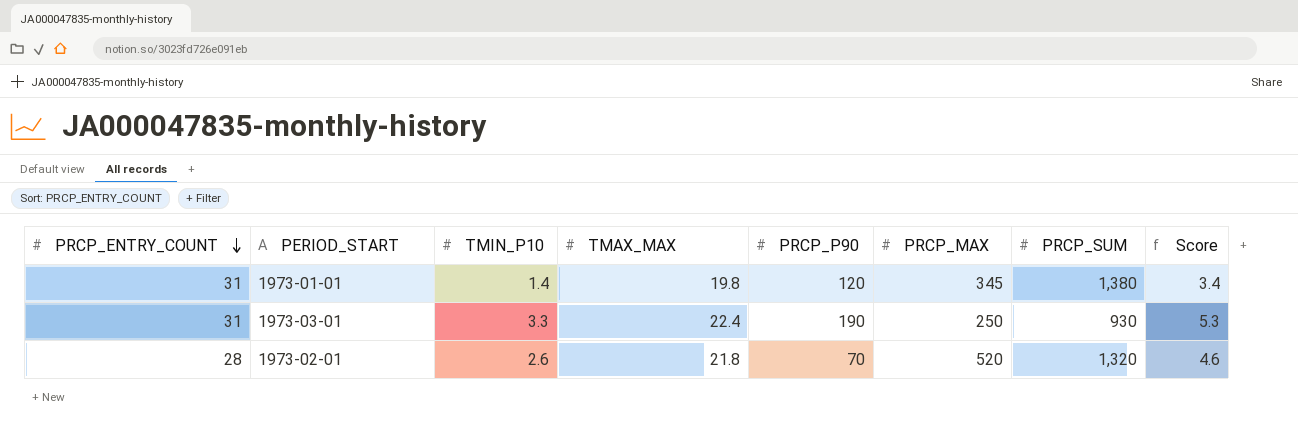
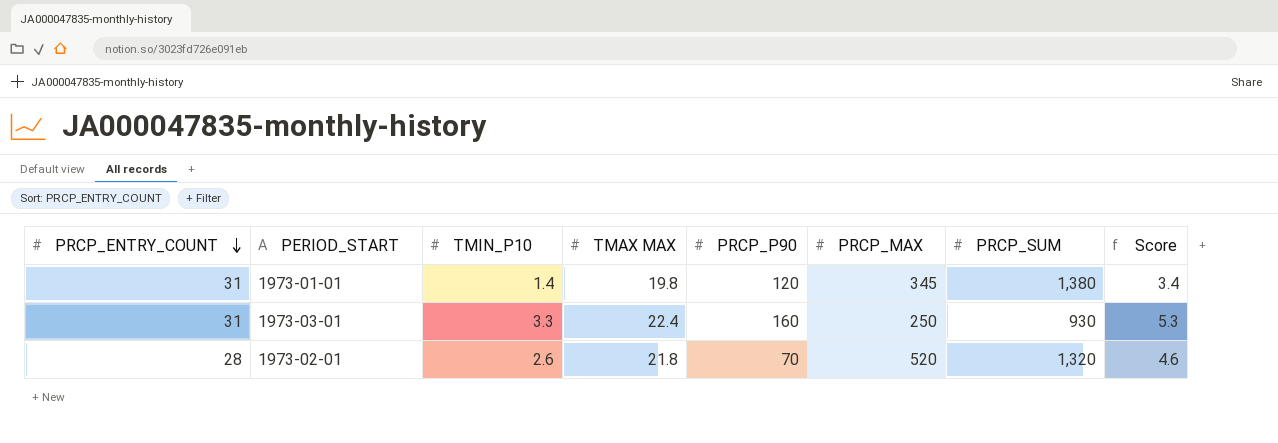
column name: TMAX_MAX -> TMAX MAX
1973-03-01 | PRCP_P90: 190 -> 160

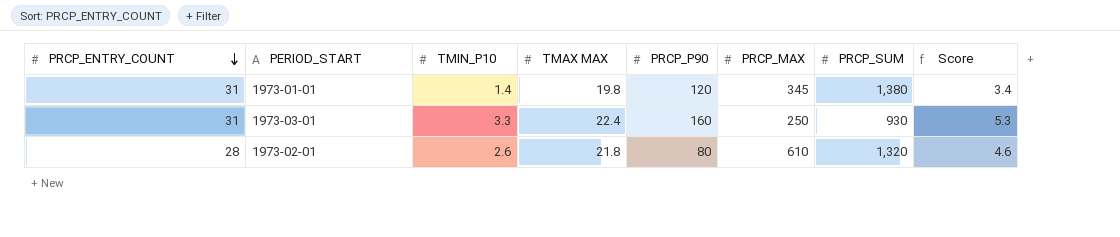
1973-02-01 | PRCP_P90: 70 -> 80
1973-02-01 | PRCP_MAX: 520 -> 610

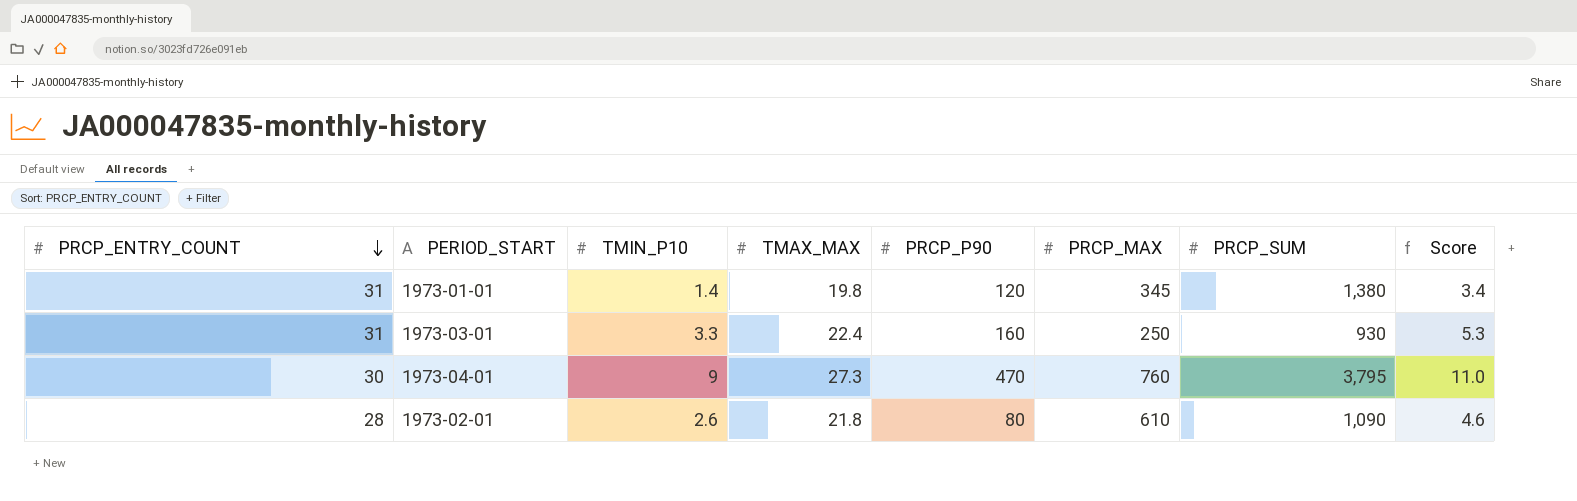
column name: TMAX MAX -> TMAX_MAX
row 1973-04-01: none -> 30 | 9 | 27.3 | 470 | 760 | 3,795 | 11.0
1973-02-01 | PRCP_SUM: 1,320 -> 1,090

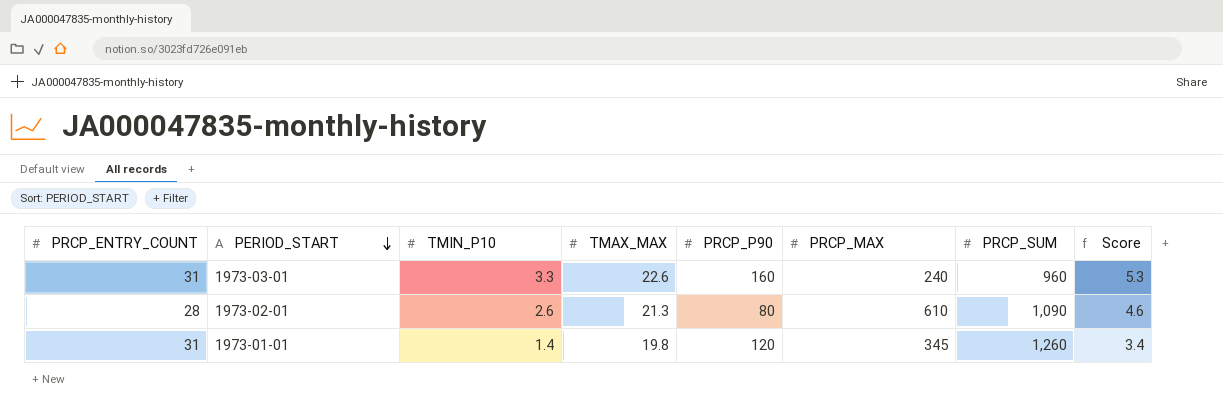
row order: PRCP_ENTRY_COUNT descending -> PERIOD_START descending
row 1973-04-01: 30 | 9 | 27.3 | 470 | 760 | 3,795 | 11.0 -> none
1973-03-01 | TMAX_MAX: 22.4 -> 22.6
1973-03-01 | PRCP_MAX: 250 -> 240
1973-03-01 | PRCP_SUM: 930 -> 960
1973-02-01 | TMAX_MAX: 21.8 -> 21.3
1973-01-01 | PRCP_SUM: 1,380 -> 1,260

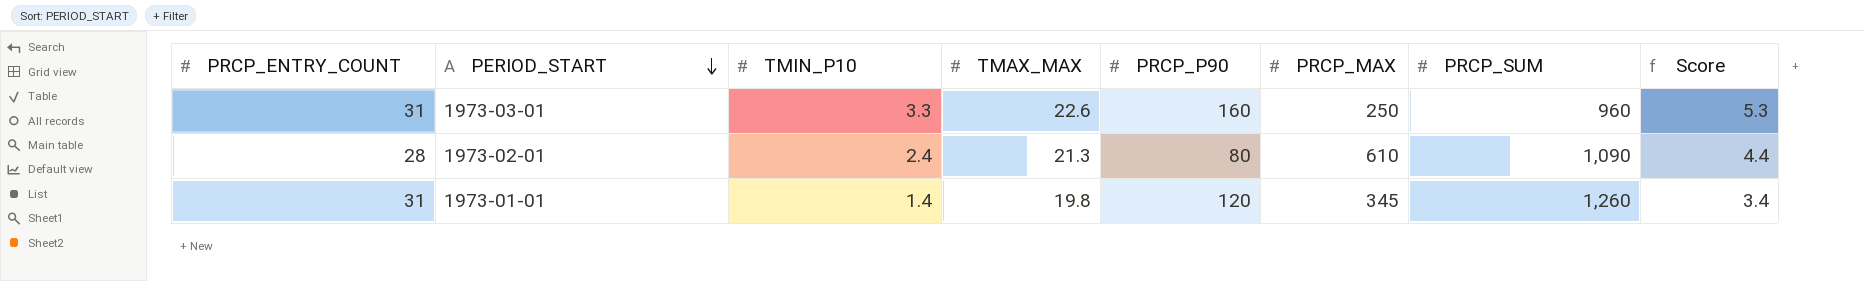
1973-03-01 | PRCP_MAX: 240 -> 250
1973-02-01 | TMIN_P10: 2.6 -> 2.4
1973-02-01 | Score: 4.6 -> 4.4

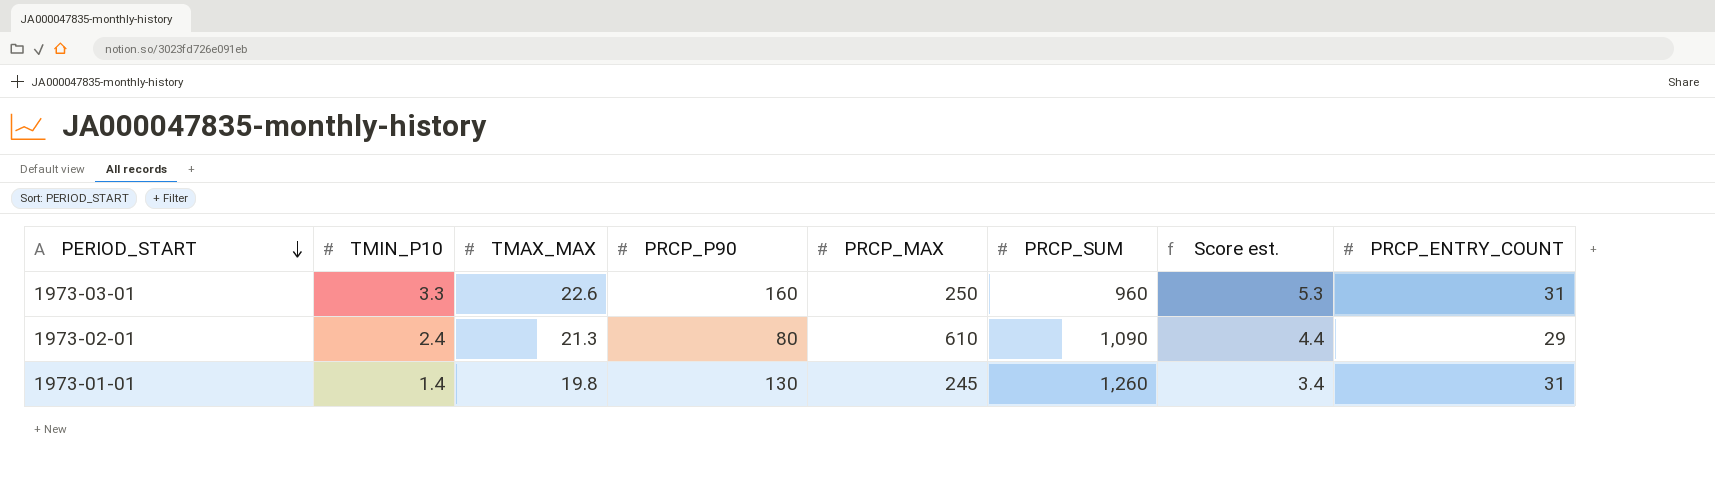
column name: Score -> Score est.
column PRCP_ENTRY_COUNT | position: 1 -> 8
1973-02-01 | PRCP_ENTRY_COUNT: 28 -> 29
1973-01-01 | PRCP_P90: 120 -> 130
1973-01-01 | PRCP_MAX: 345 -> 245

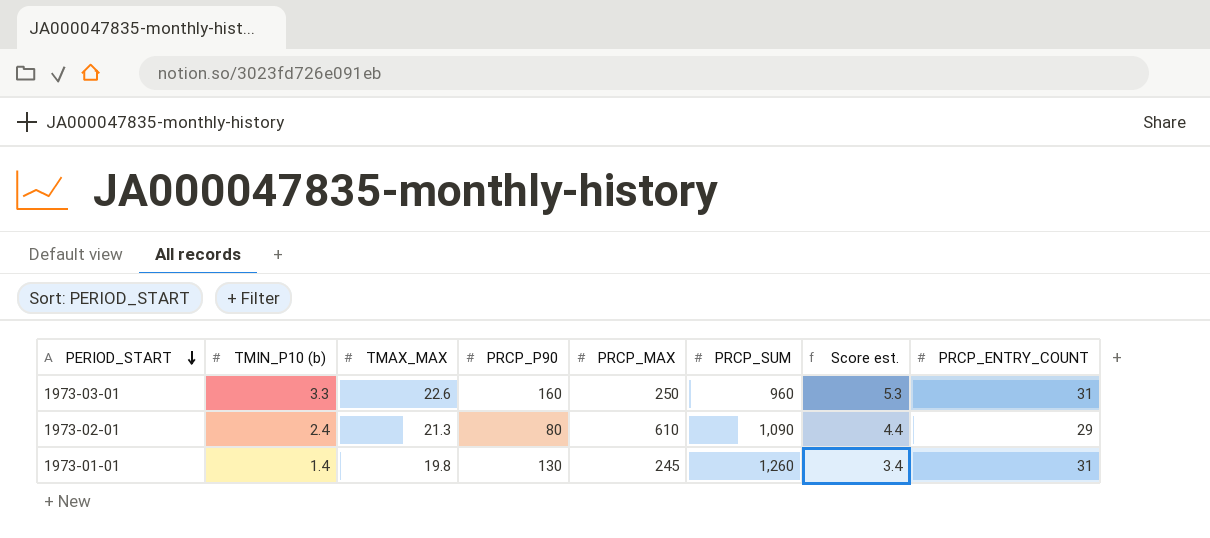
column name: TMIN_P10 -> TMIN_P10 (b)

